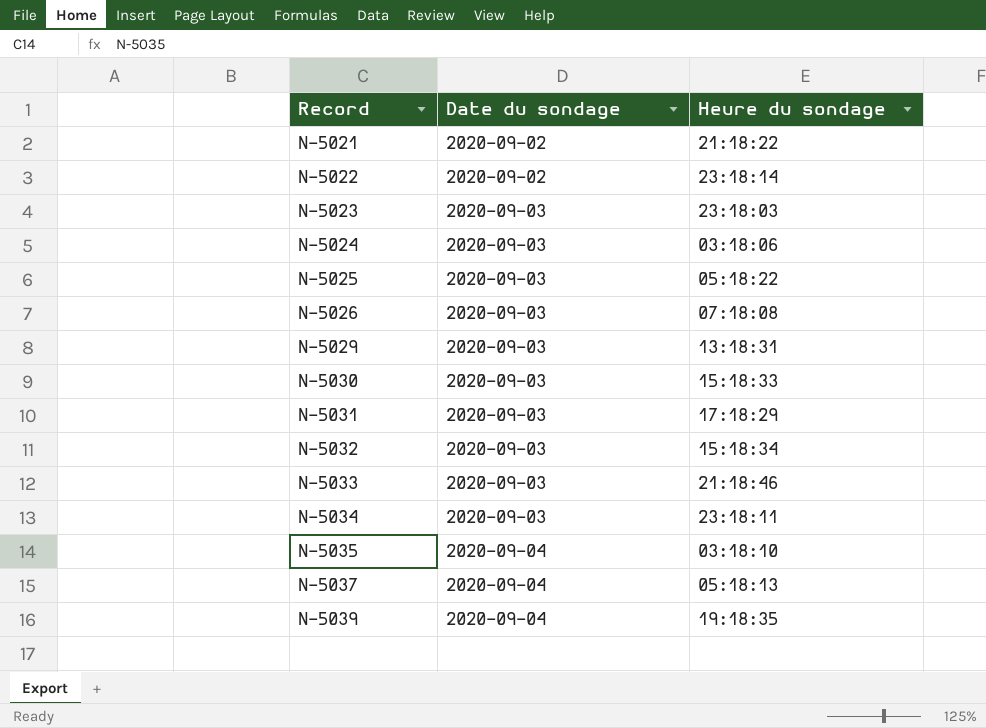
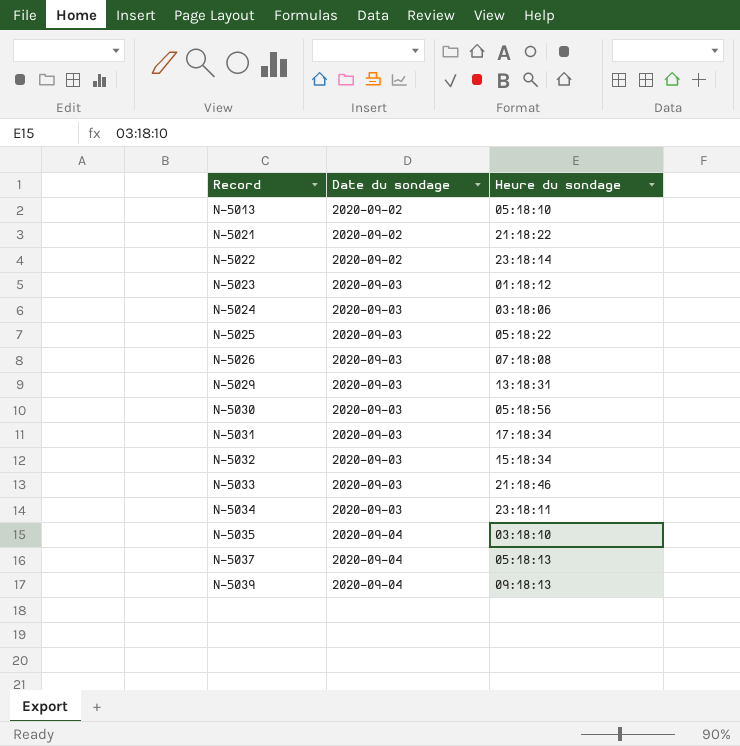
row N-5013: none -> 2020-09-02 | 05:18:10
N-5023 | Heure du sondage: 23:18:03 -> 01:18:12
N-5030 | Heure du sondage: 15:18:33 -> 05:18:56
N-5031 | Heure du sondage: 17:18:29 -> 17:18:34
N-5039 | Heure du sondage: 19:18:35 -> 09:18:13

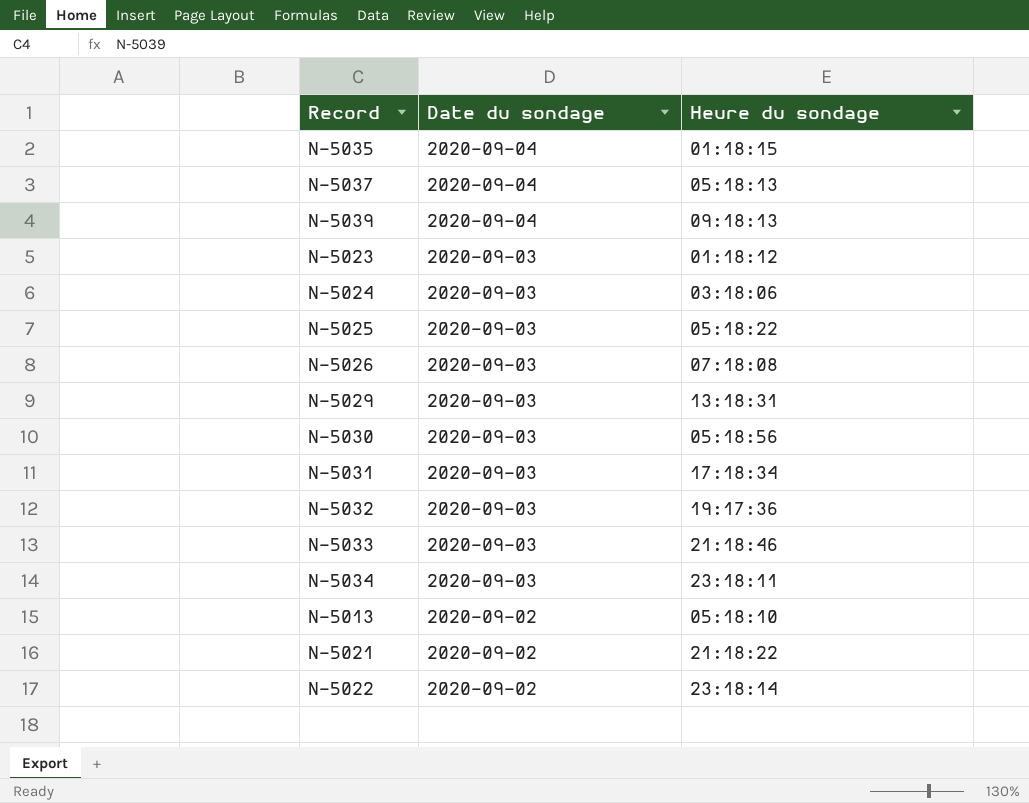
row order: Record ascending -> Date du sondage descending
N-5035 | Heure du sondage: 03:18:10 -> 01:18:15
N-5032 | Heure du sondage: 15:18:34 -> 19:17:36

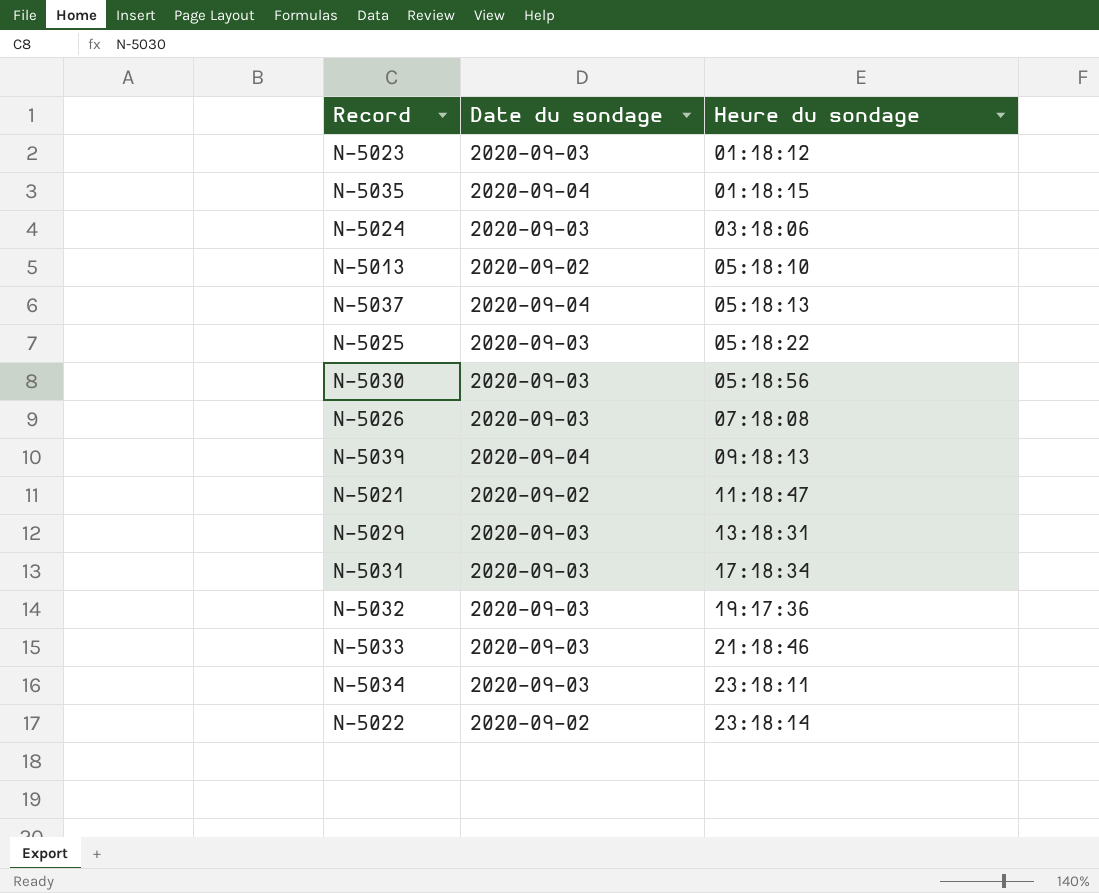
row order: Date du sondage descending -> Heure du sondage ascending
N-5021 | Heure du sondage: 21:18:22 -> 11:18:47

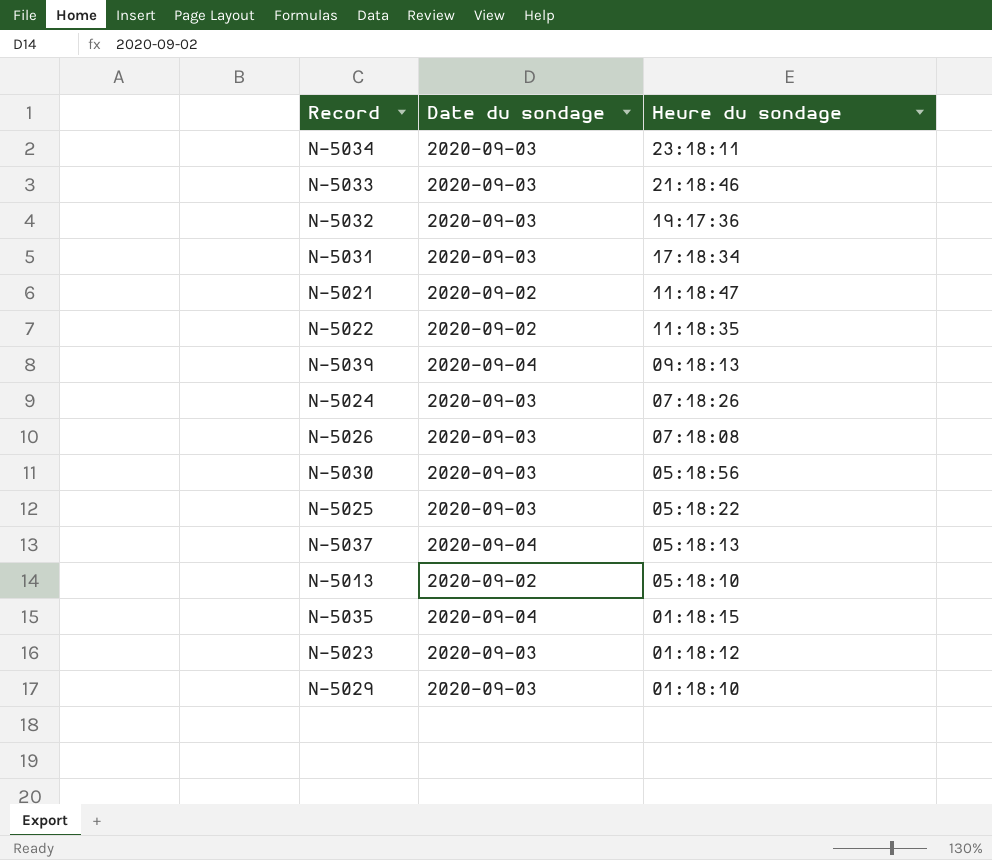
row order: Heure du sondage ascending -> Heure du sondage descending
N-5022 | Heure du sondage: 23:18:14 -> 11:18:35
N-5024 | Heure du sondage: 03:18:06 -> 07:18:26
N-5029 | Heure du sondage: 13:18:31 -> 01:18:10

